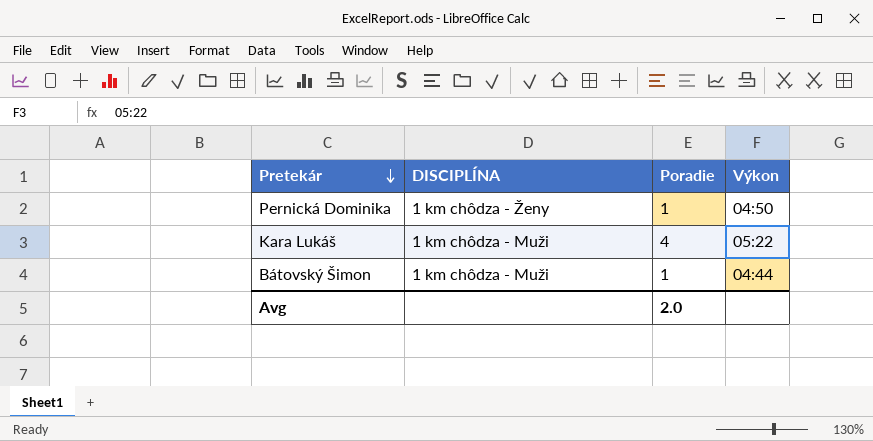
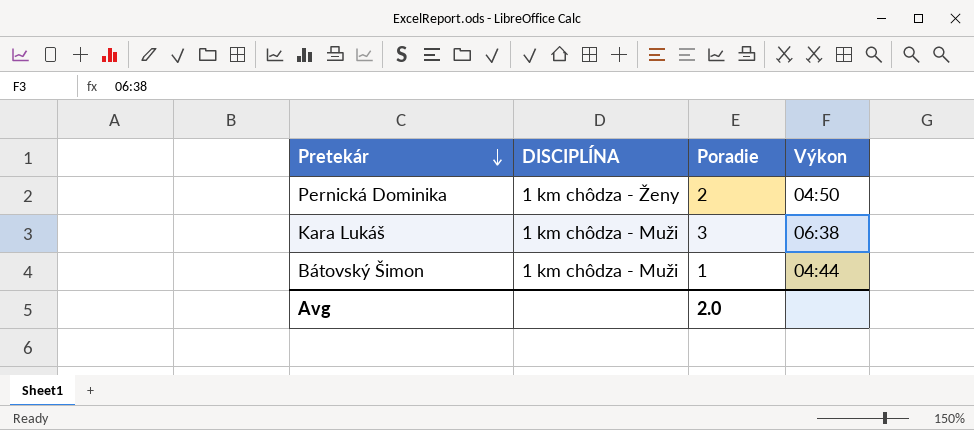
Pernická Dominika | Poradie: 1 -> 2
Kara Lukáš | Poradie: 4 -> 3
Kara Lukáš | Výkon: 05:22 -> 06:38

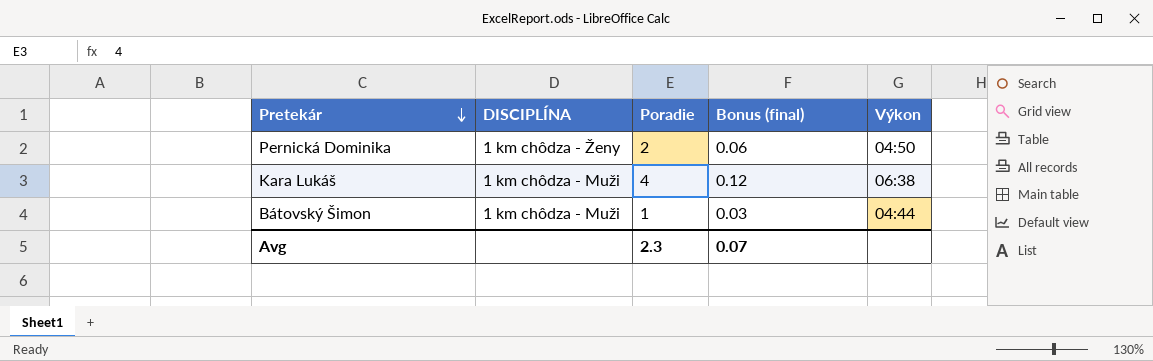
column Bonus (final) | formula: none -> [Poradie] * 0.03
Kara Lukáš | Poradie: 3 -> 4
Avg | Poradie: 2.0 -> 2.3

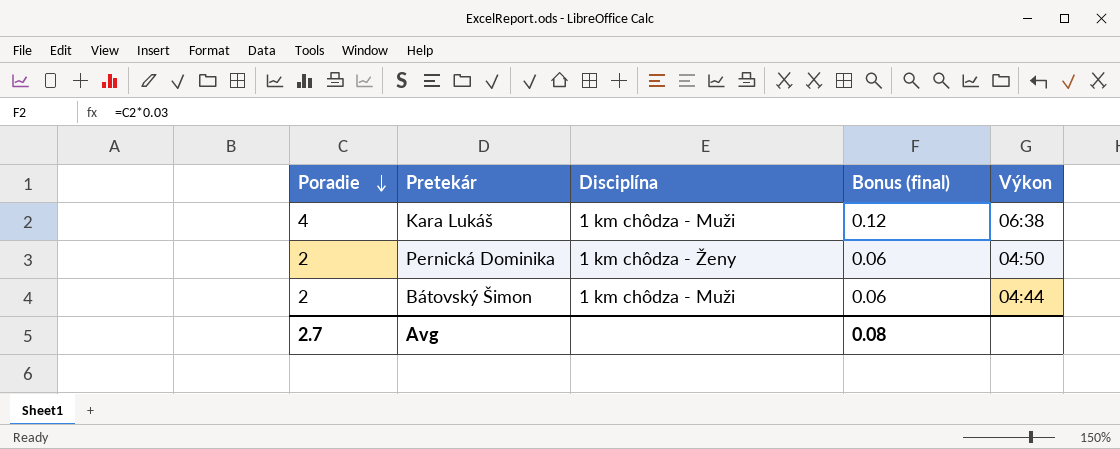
row order: Pretekár descending -> Poradie descending
column Poradie | position: 3 -> 1
column name: DISCIPLÍNA -> Disciplína
Bátovský Šimon | Poradie: 1 -> 2
Bátovský Šimon | Bonus (final): 0.03 -> 0.06
Avg | Poradie: 2.3 -> 2.7
Avg | Bonus (final): 0.07 -> 0.08

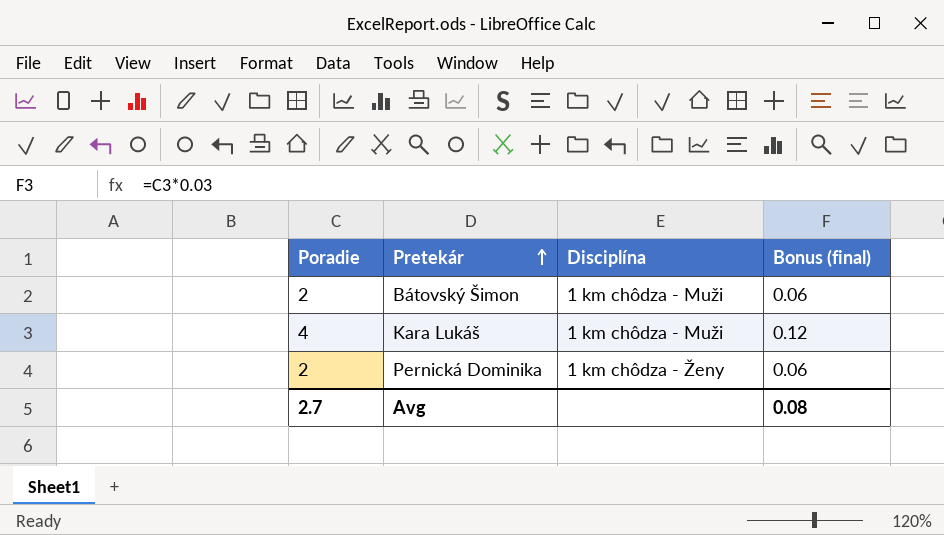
row order: Poradie descending -> Pretekár ascending
column Výkon | position: 5 -> none

